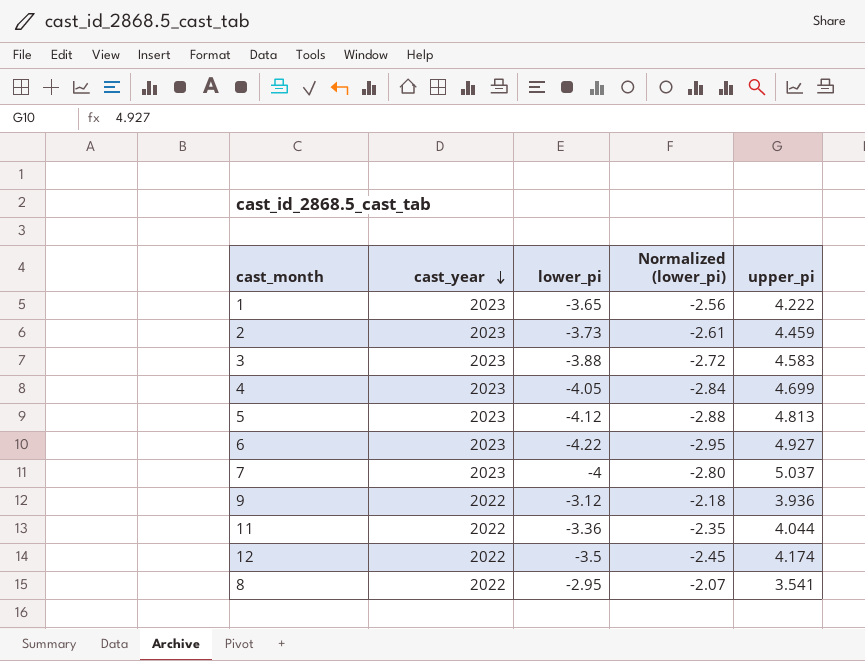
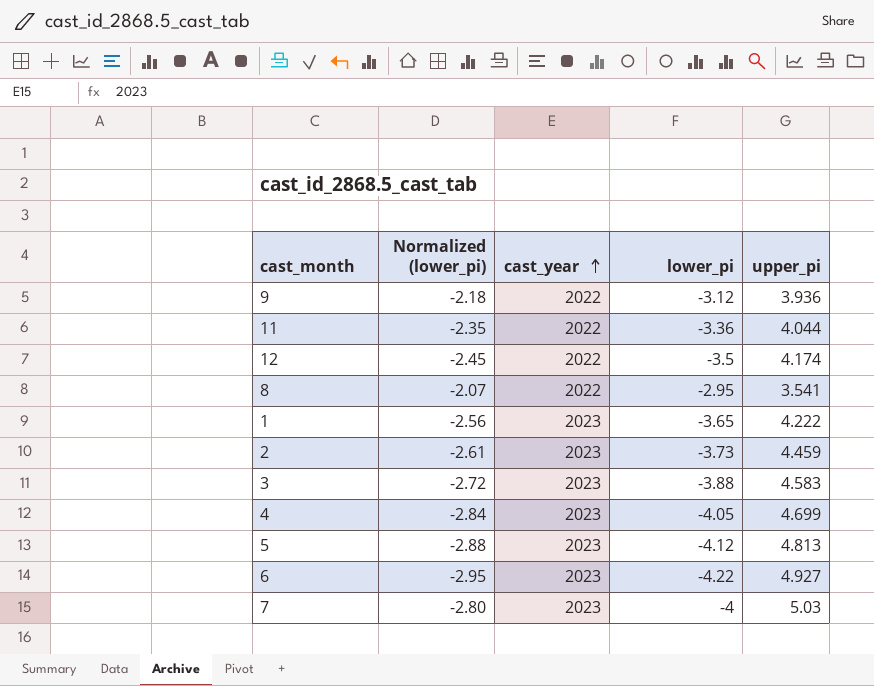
row order: cast_year descending -> cast_year ascending
column Normalized (lower_pi) | position: 4 -> 2
7 | upper_pi: 5.037 -> 5.03

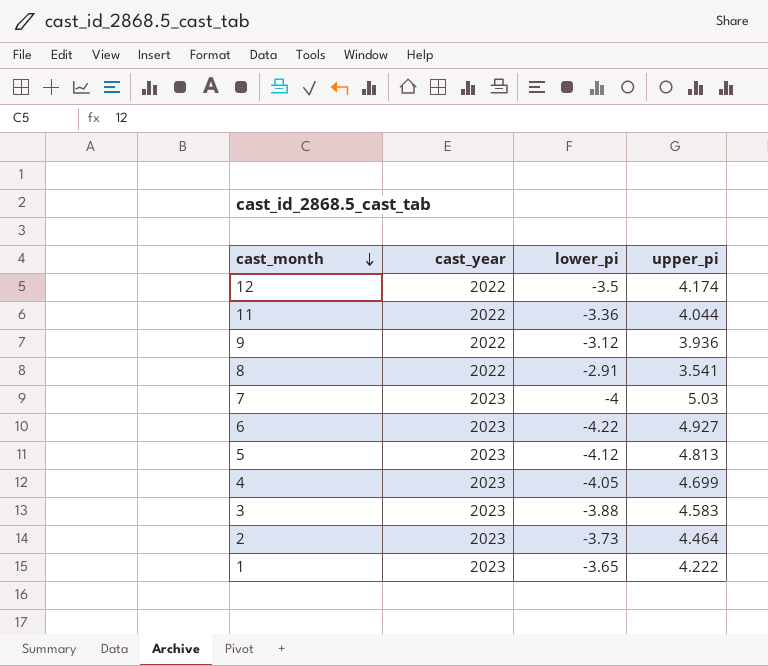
row order: cast_year ascending -> cast_month descending
column Normalized (lower_pi) | formula: [lower_pi] * 0.7 -> none
8 | lower_pi: -2.95 -> -2.91
2 | upper_pi: 4.459 -> 4.464

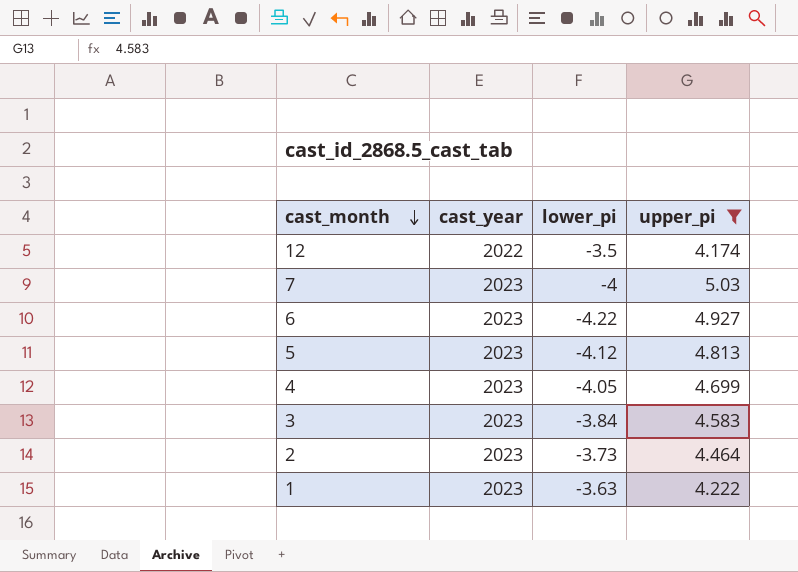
filter: none -> upper_pi >= 4.174
3 | lower_pi: -3.88 -> -3.84
1 | lower_pi: -3.65 -> -3.63

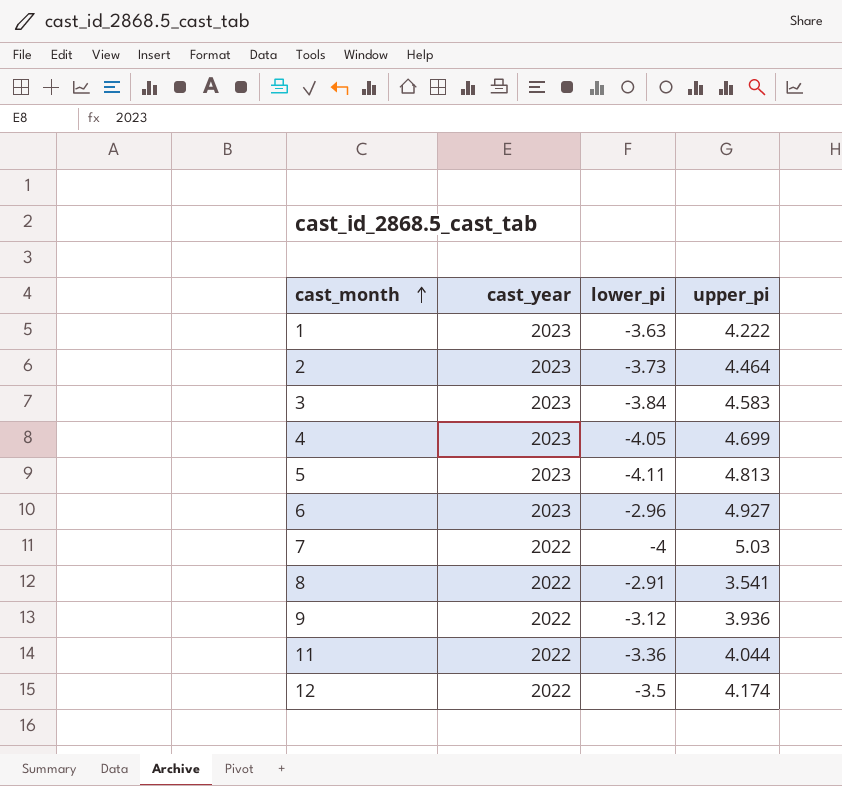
filter: upper_pi >= 4.174 -> none
row order: cast_month descending -> cast_month ascending
5 | lower_pi: -4.12 -> -4.11
6 | lower_pi: -4.22 -> -2.96
7 | cast_year: 2023 -> 2022

